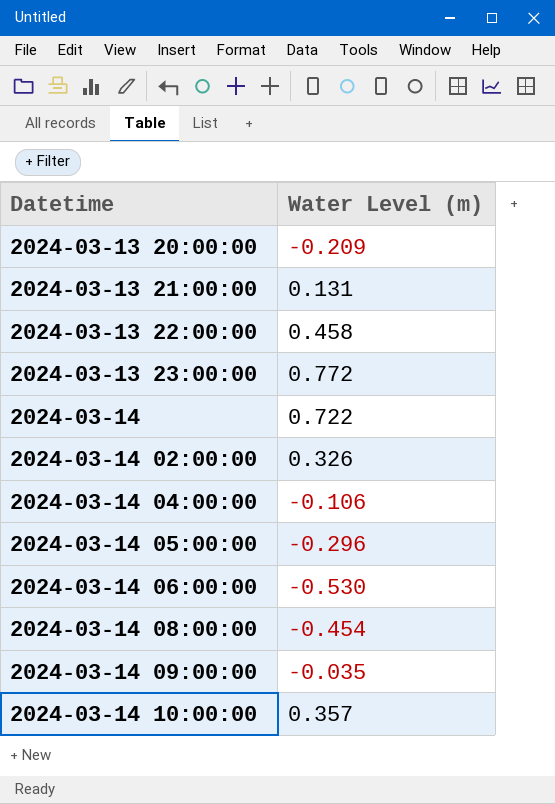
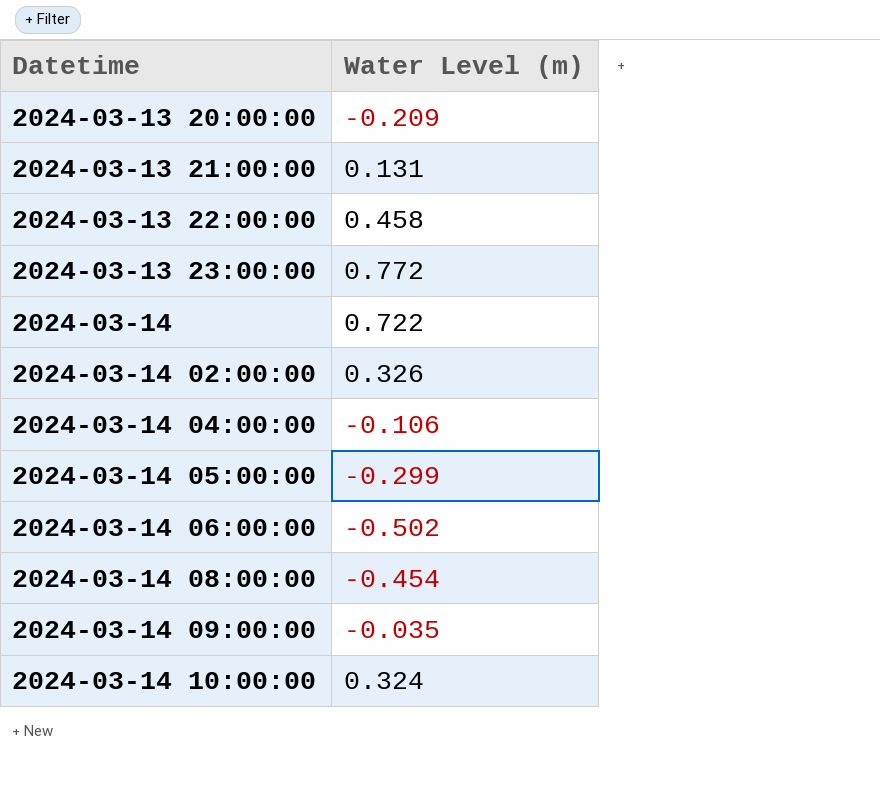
2024-03-14 05:00:00 | Water Level (m): -0.296 -> -0.299
2024-03-14 06:00:00 | Water Level (m): -0.530 -> -0.502
2024-03-14 10:00:00 | Water Level (m): 0.357 -> 0.324

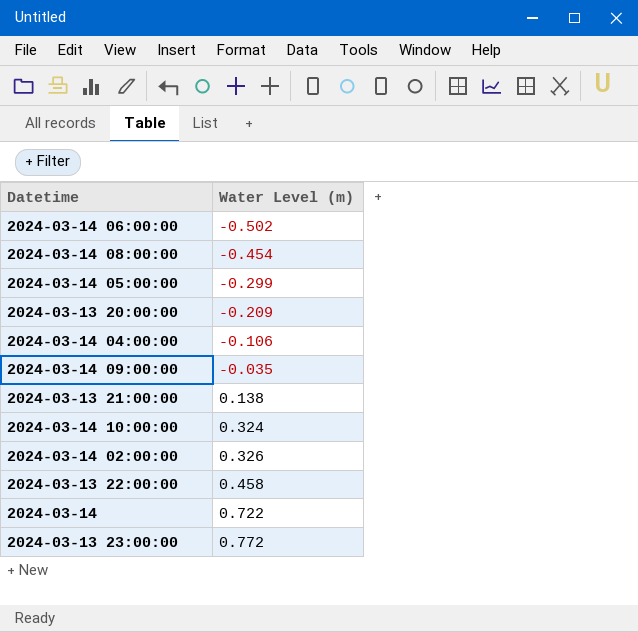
row order: Datetime ascending -> Water Level (m) ascending
2024-03-13 21:00:00 | Water Level (m): 0.131 -> 0.138

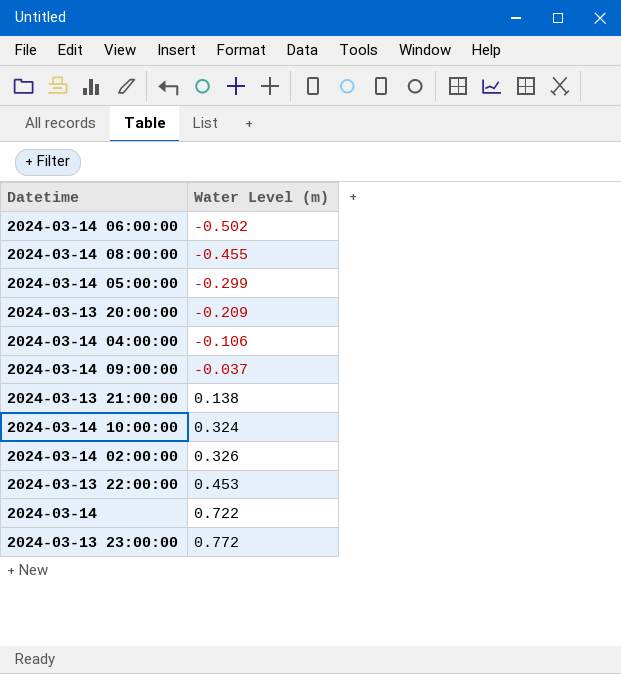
2024-03-14 08:00:00 | Water Level (m): -0.454 -> -0.455
2024-03-14 09:00:00 | Water Level (m): -0.035 -> -0.037
2024-03-13 22:00:00 | Water Level (m): 0.458 -> 0.453

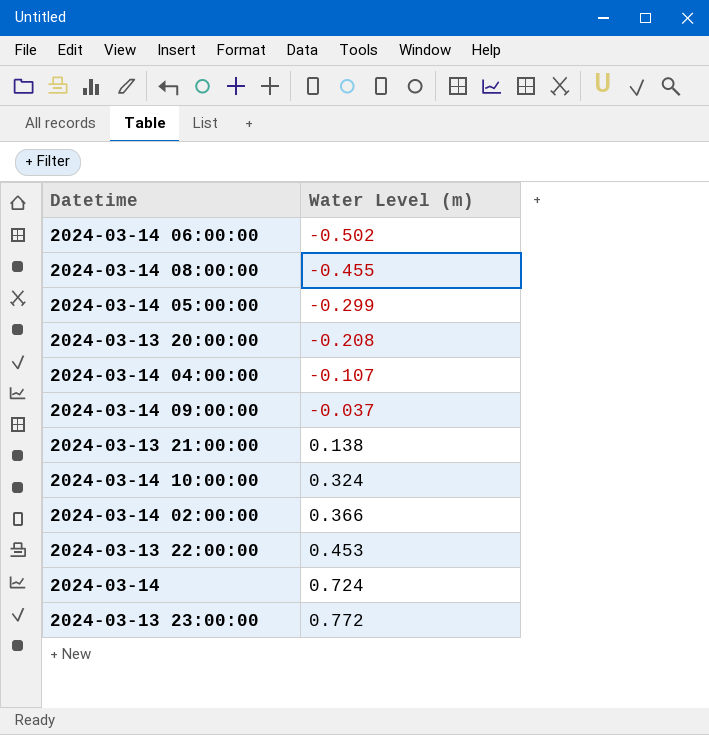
2024-03-13 20:00:00 | Water Level (m): -0.209 -> -0.208
2024-03-14 04:00:00 | Water Level (m): -0.106 -> -0.107
2024-03-14 02:00:00 | Water Level (m): 0.326 -> 0.366
2024-03-14 | Water Level (m): 0.722 -> 0.724

